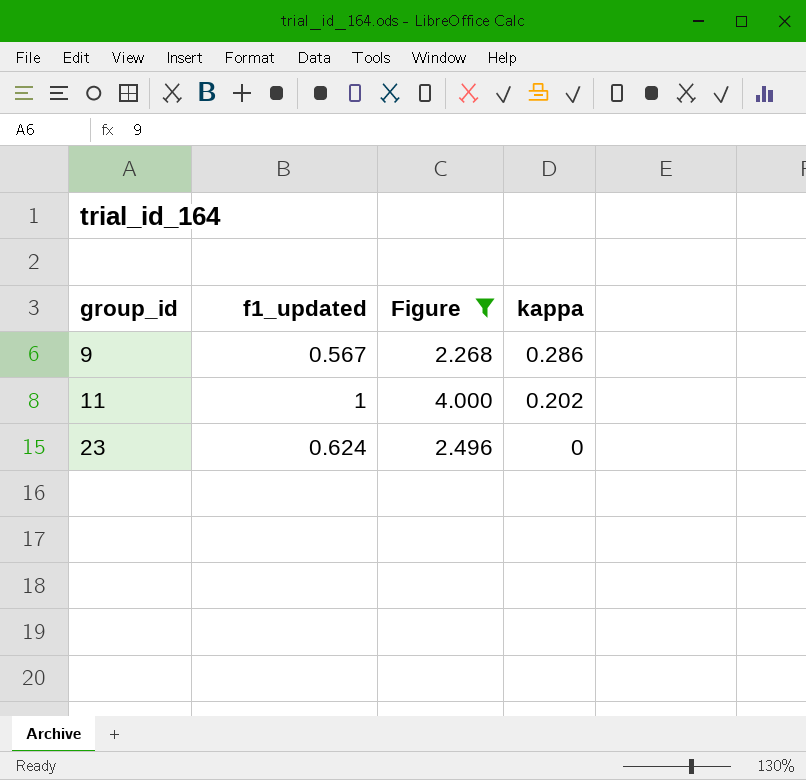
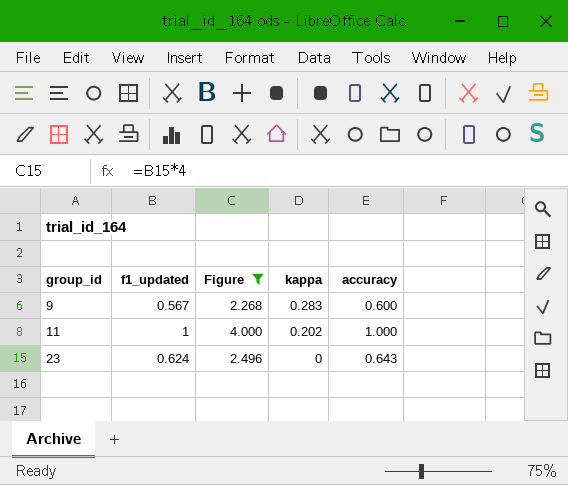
column accuracy | position: none -> 5
9 | kappa: 0.286 -> 0.283

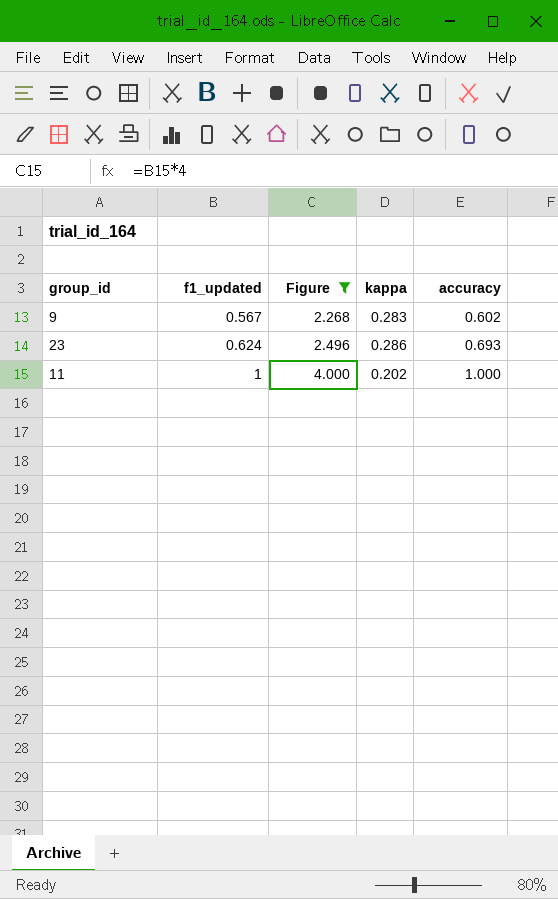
row order: group_id ascending -> f1_updated ascending
9 | accuracy: 0.600 -> 0.602
23 | kappa: 0 -> 0.286
23 | accuracy: 0.643 -> 0.693

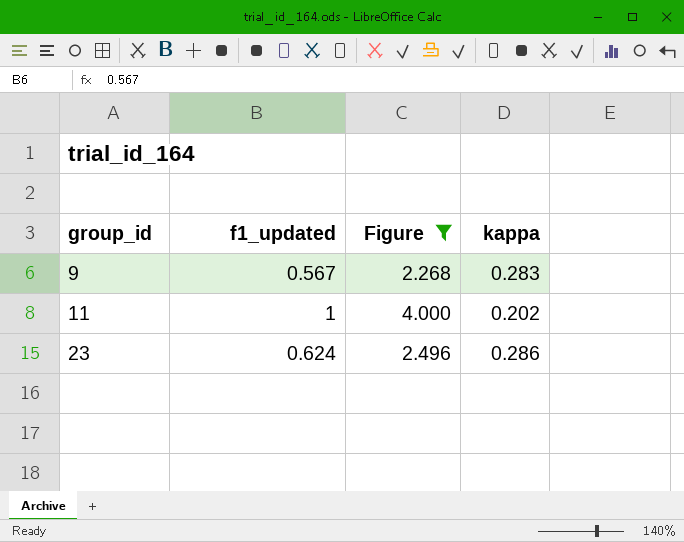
row order: f1_updated ascending -> group_id ascending
column accuracy | position: 5 -> none

